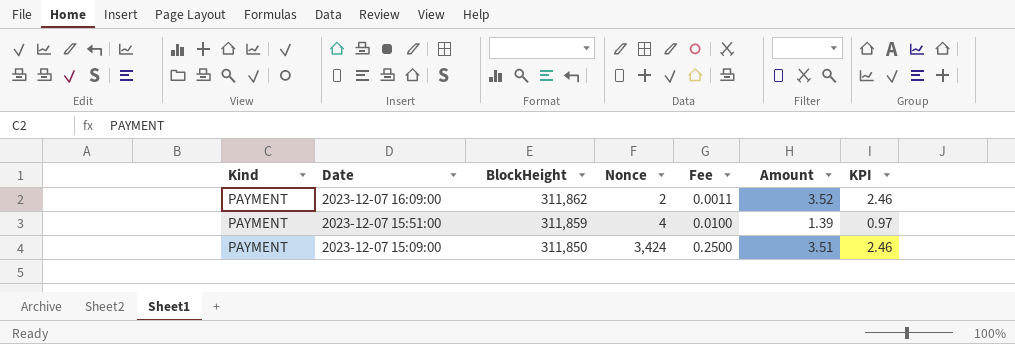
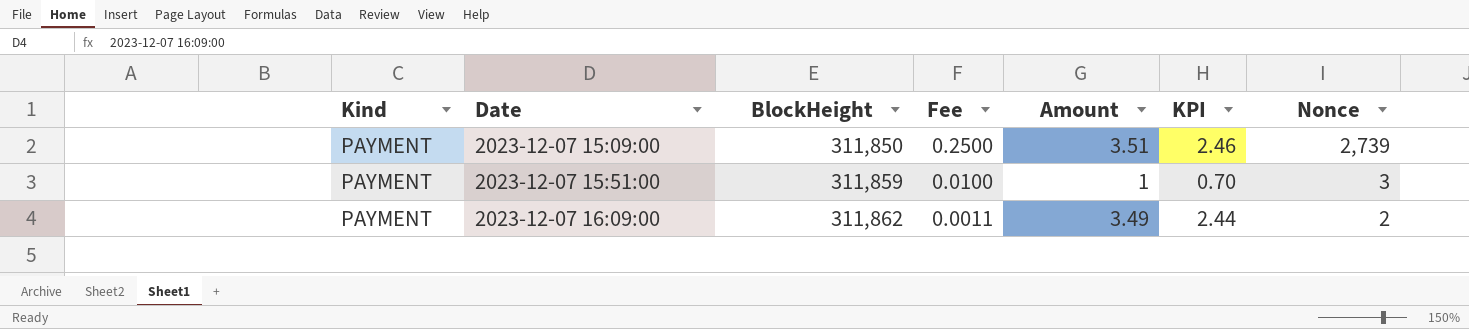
row order: Date descending -> Date ascending
column Nonce | position: 4 -> 7
2023-12-07 15:09:00 | Nonce: 3,424 -> 2,739
2023-12-07 15:51:00 | Amount: 1.39 -> 1
2023-12-07 15:51:00 | KPI: 0.97 -> 0.70
2023-12-07 15:51:00 | Nonce: 4 -> 3
2023-12-07 16:09:00 | Amount: 3.52 -> 3.49
2023-12-07 16:09:00 | KPI: 2.46 -> 2.44

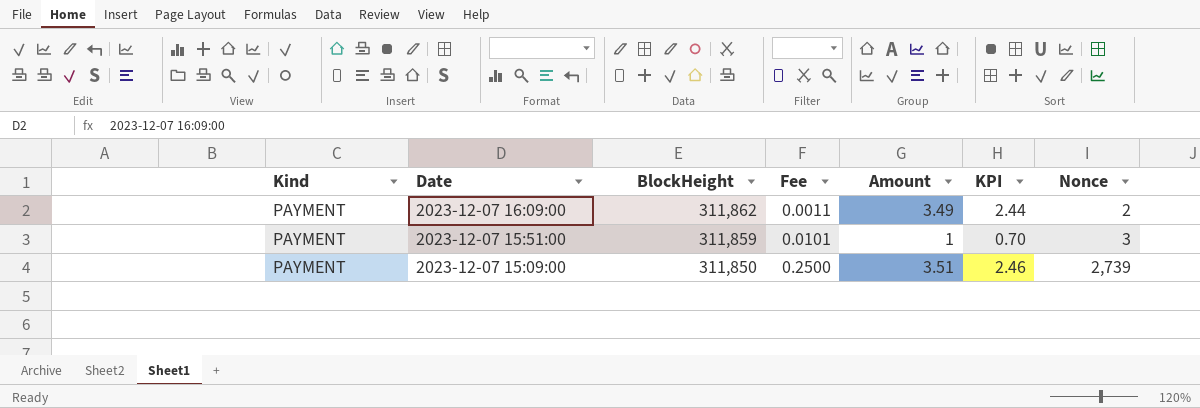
row order: Date ascending -> Date descending
2023-12-07 15:51:00 | Fee: 0.0100 -> 0.0101

